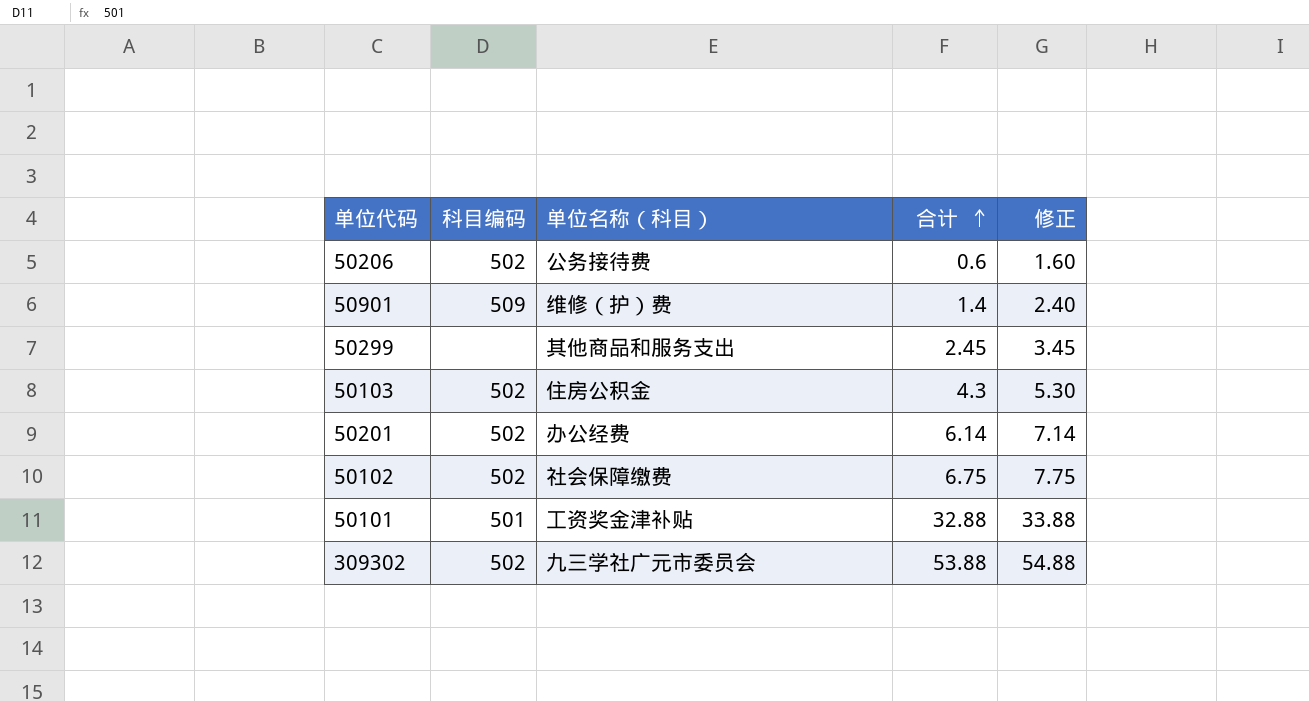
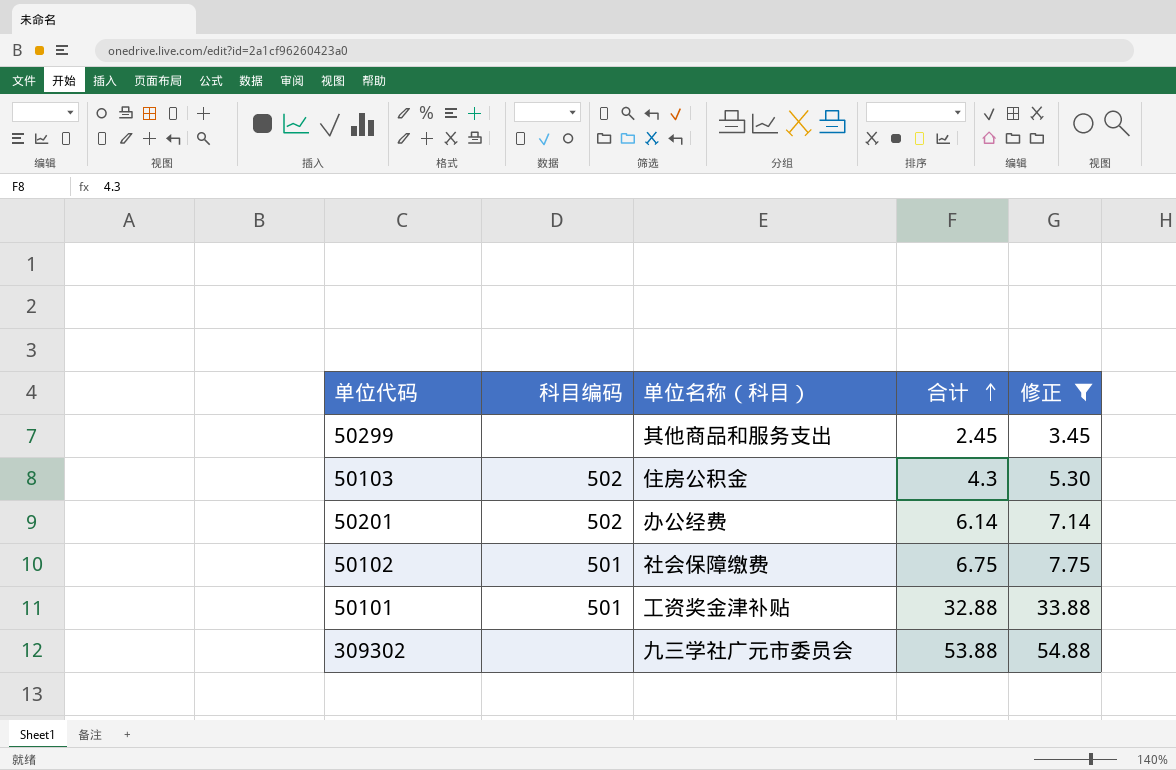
filter: none -> 修正 >= 3.45
50102 | 科目编码: 502 -> 501
309302 | 科目编码: 502 -> none

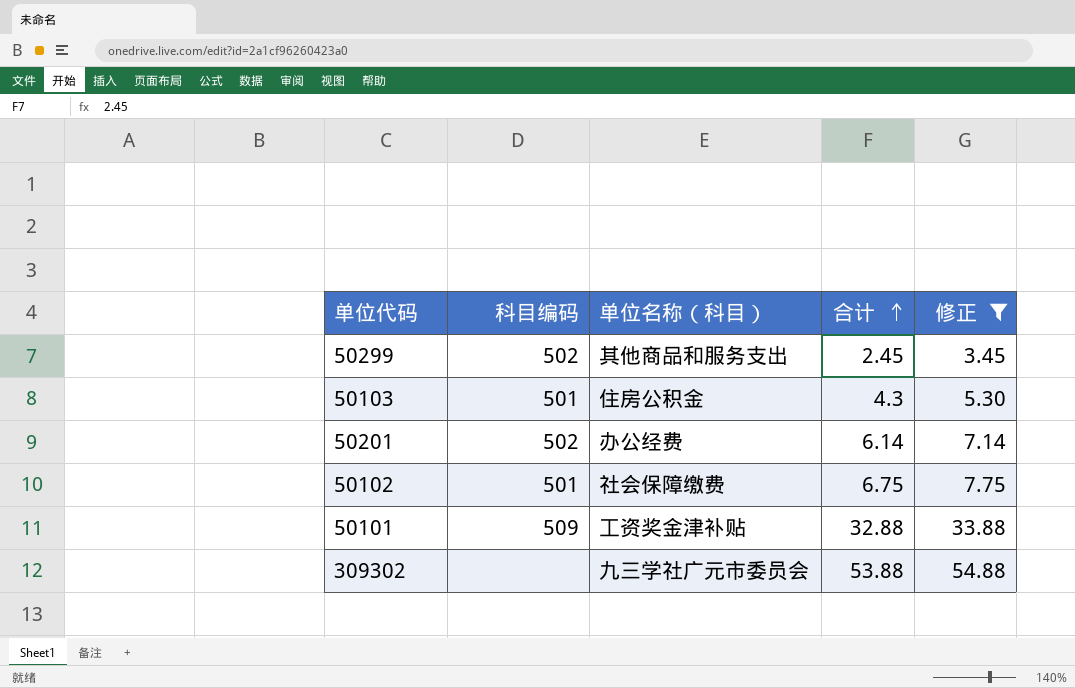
50299 | 科目编码: none -> 502
50103 | 科目编码: 502 -> 501
50101 | 科目编码: 501 -> 509

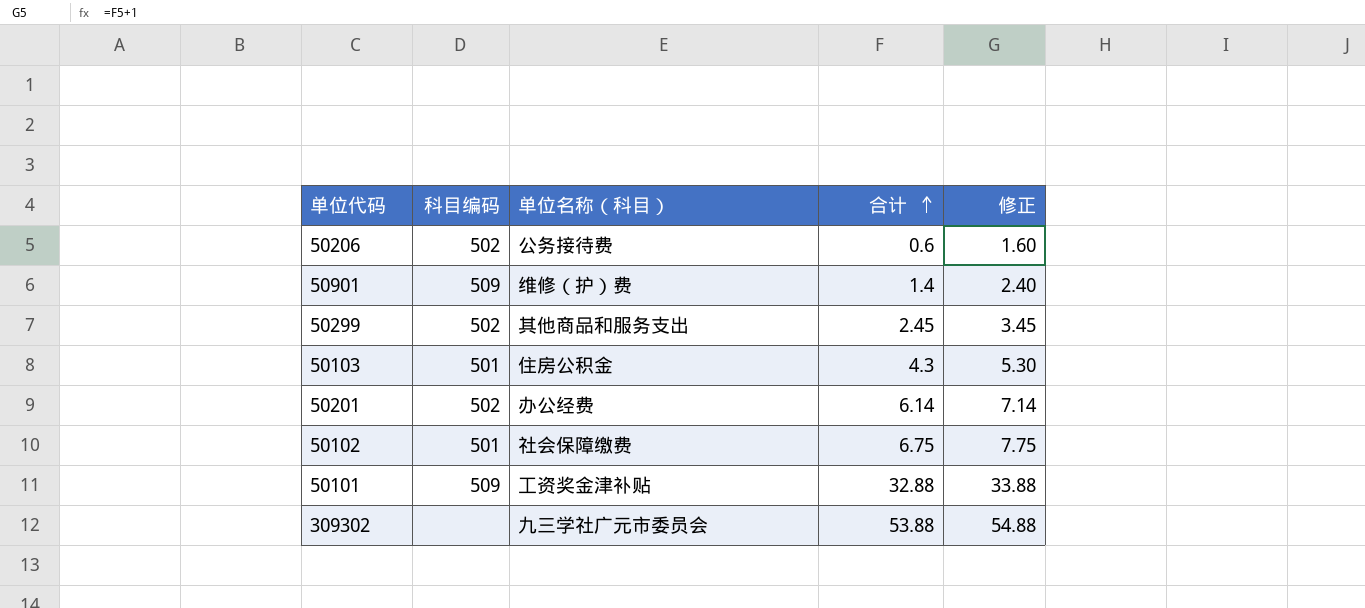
filter: 修正 >= 3.45 -> none

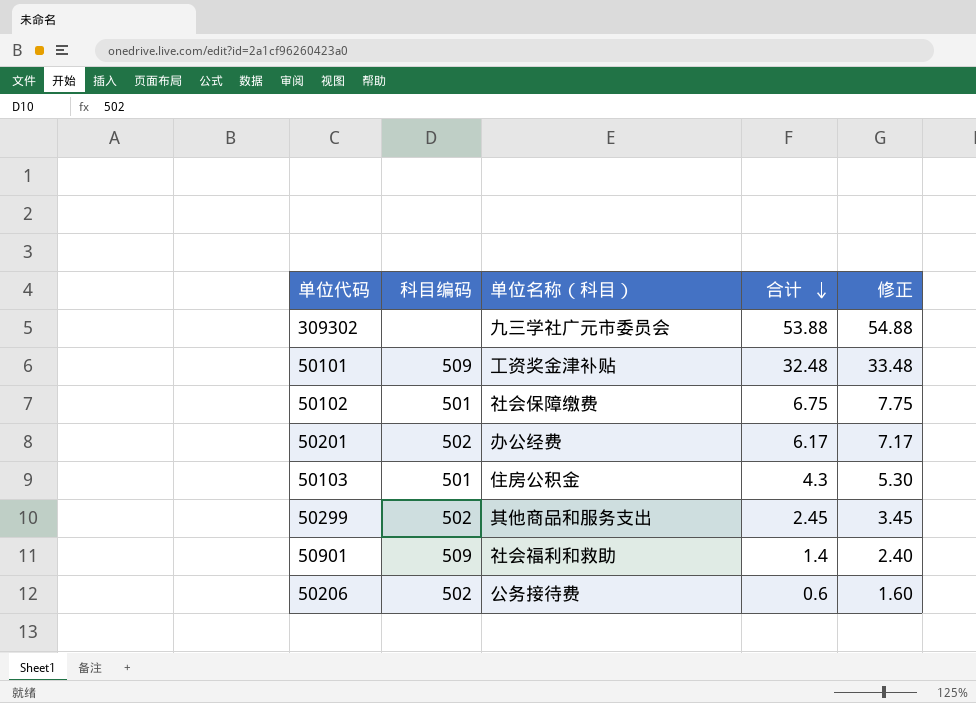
row order: 合计 ascending -> 合计 descending
50101 | 合计: 32.88 -> 32.48
50101 | 修正: 33.88 -> 33.48
50201 | 合计: 6.14 -> 6.17
50201 | 修正: 7.14 -> 7.17
50901 | 单位名称（科目）: 维修（护）费 -> 社会福利和救助

